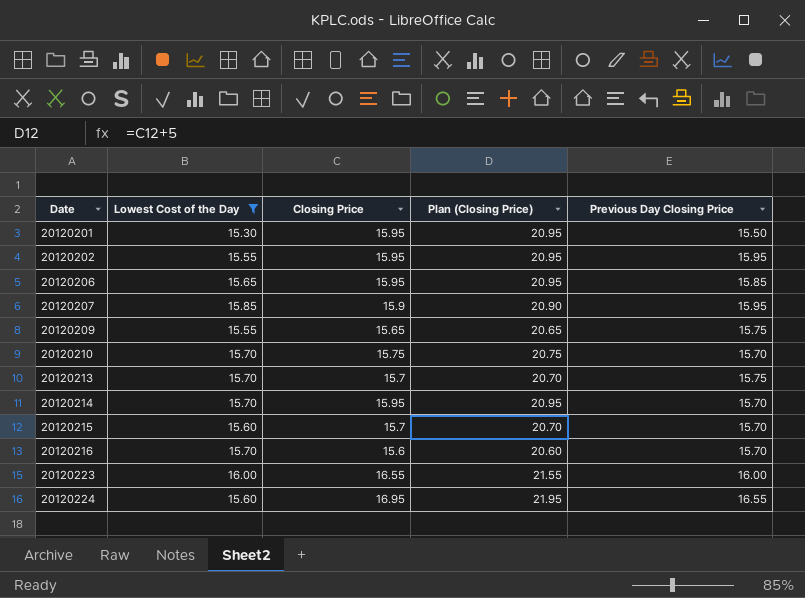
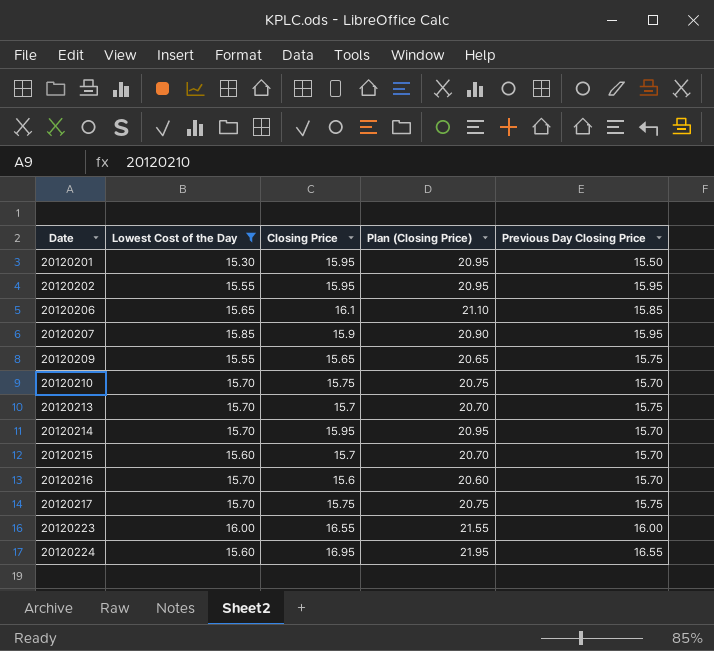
20120206 | Closing Price: 15.95 -> 16.1
20120206 | Plan (Closing Price): 20.95 -> 21.10
row 20120217: none -> 15.70 | 15.75 | 20.75 | 15.75

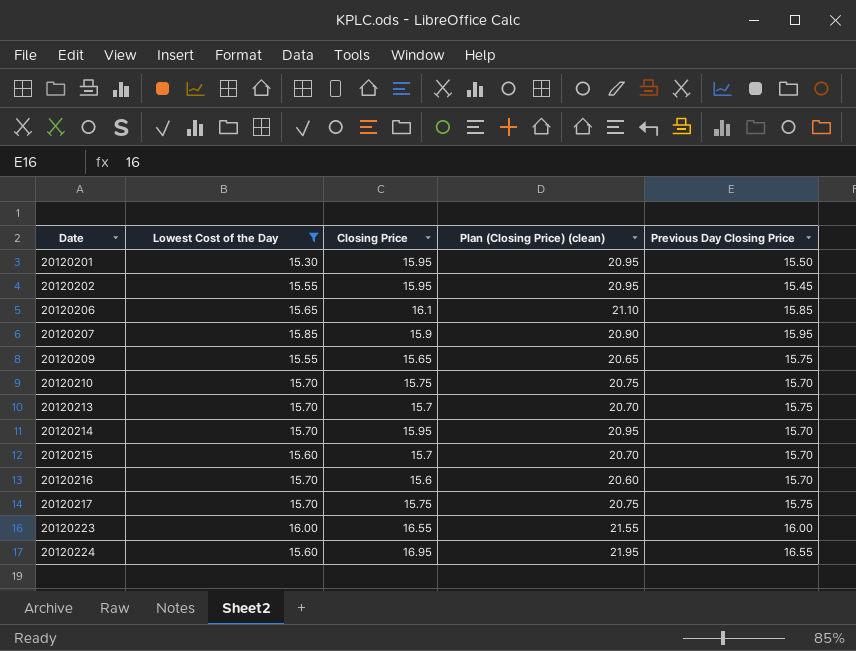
column name: Plan (Closing Price) -> Plan (Closing Price) (clean)
20120202 | Previous Day Closing Price: 15.95 -> 15.45

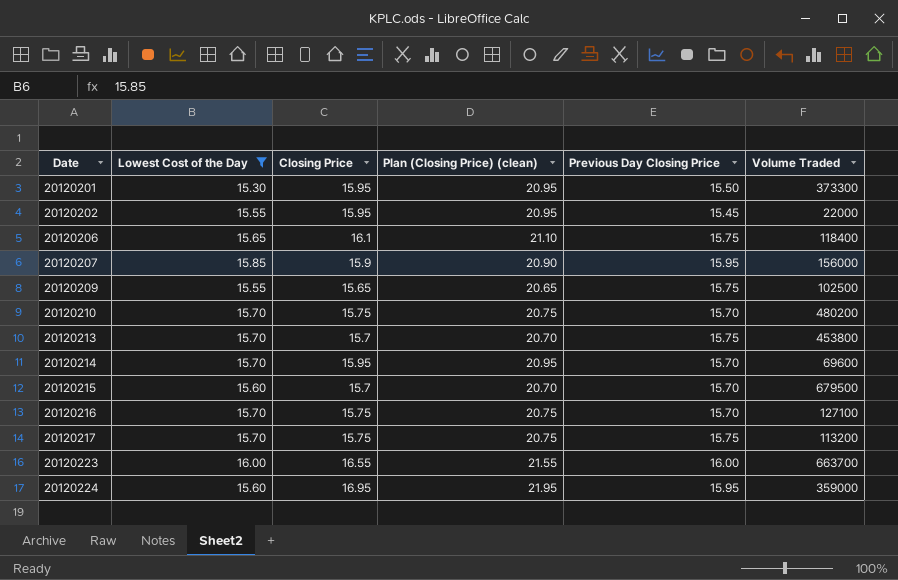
column Volume Traded | position: none -> 6
20120206 | Previous Day Closing Price: 15.85 -> 15.75
20120216 | Closing Price: 15.6 -> 15.75
20120216 | Plan (Closing Price) (clean): 20.60 -> 20.75
20120224 | Previous Day Closing Price: 16.55 -> 15.95

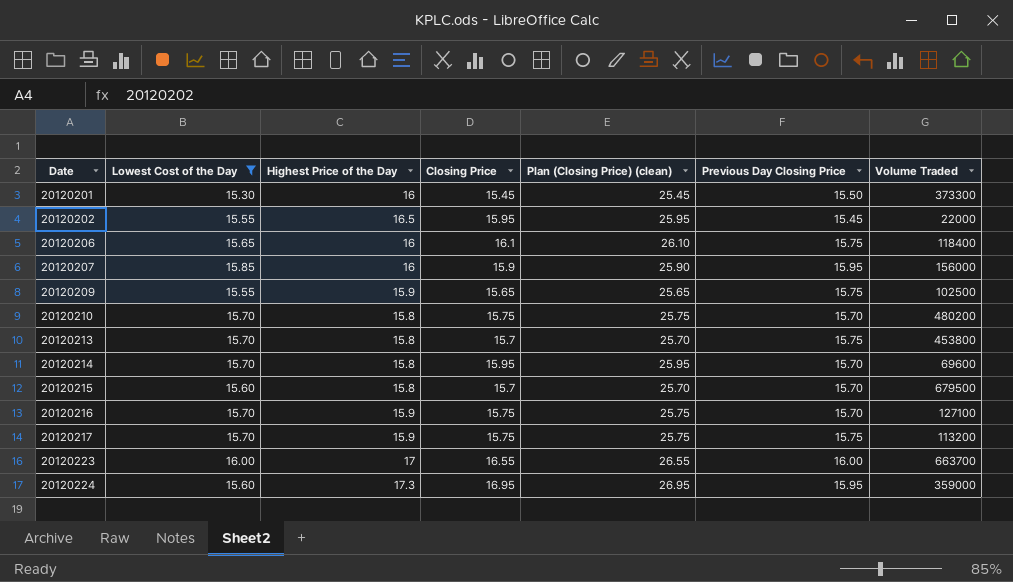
column Highest Price of the Day | position: none -> 3
column Plan (Closing Price) (clean) | formula: [Closing Price] + 5 -> [Closing Price] + 10
20120201 | Closing Price: 15.95 -> 15.45

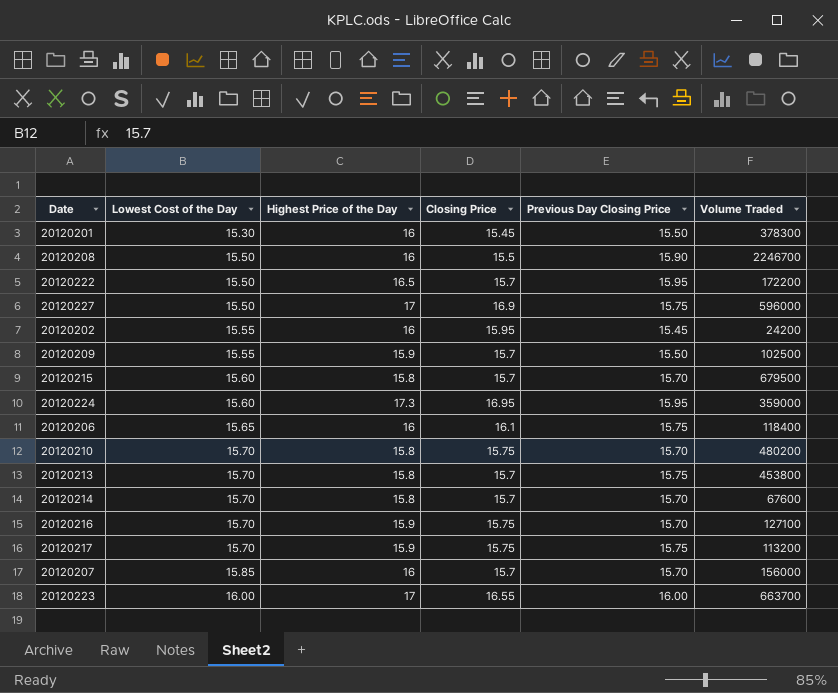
filter: Lowest Cost of the Day != 15.50 -> none
row order: Date ascending -> Lowest Cost of the Day ascending
column Plan (Closing Price) (clean) | formula: [Closing Price] + 10 -> none
20120201 | Volume Traded: 373300 -> 378300
20120202 | Highest Price of the Day: 16.5 -> 16
20120202 | Volume Traded: 22000 -> 24200
20120209 | Closing Price: 15.65 -> 15.7
20120209 | Previous Day Closing Price: 15.75 -> 15.50
20120214 | Closing Price: 15.95 -> 15.7
20120214 | Volume Traded: 69600 -> 67600
20120207 | Closing Price: 15.9 -> 15.7
20120207 | Previous Day Closing Price: 15.95 -> 15.70

